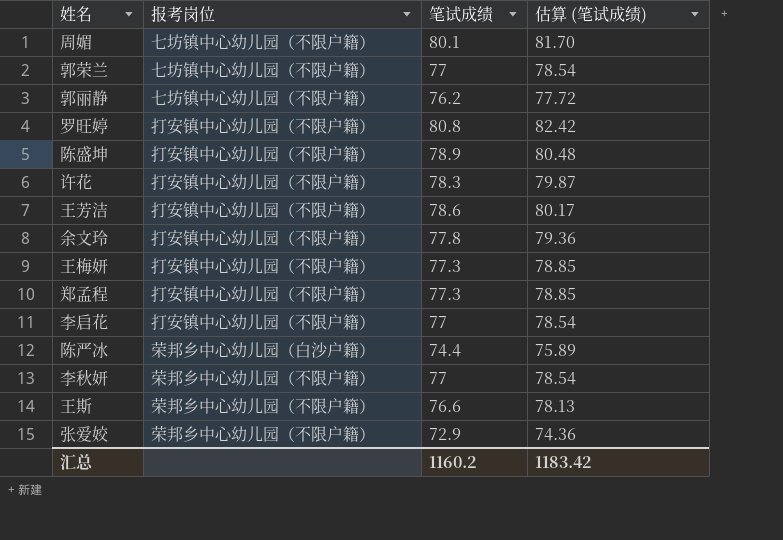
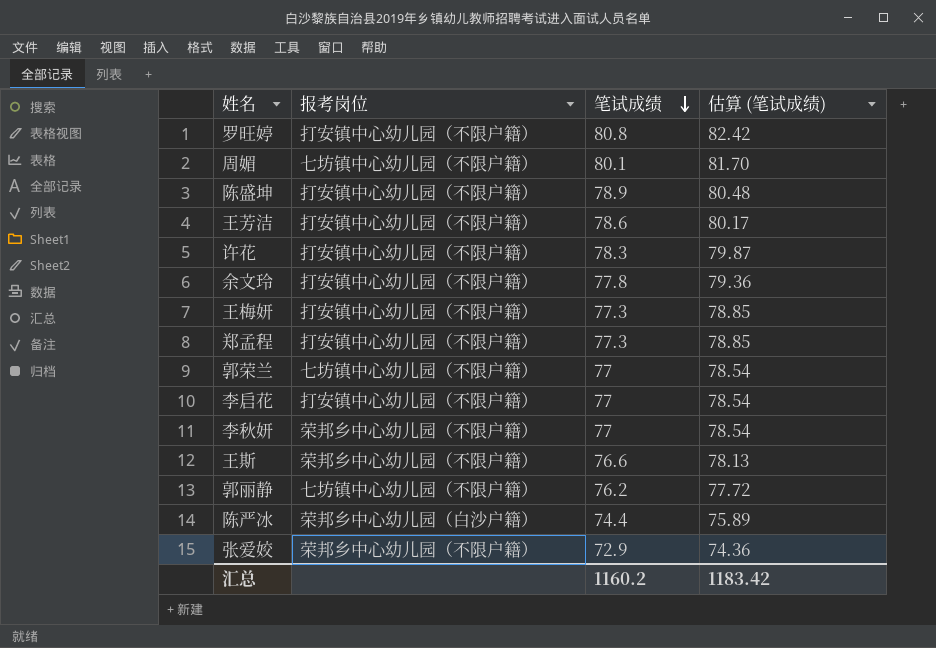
row order: none -> 笔试成绩 descending

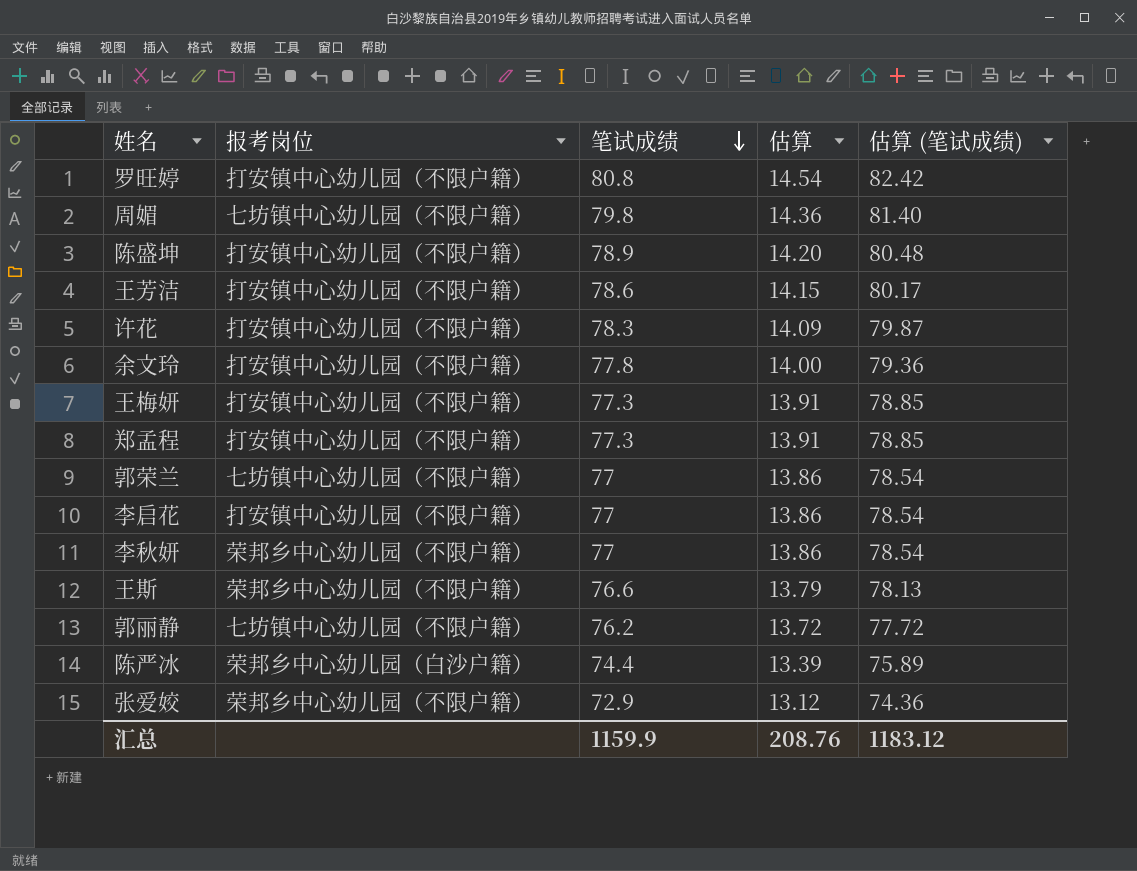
column 估算 | formula: none -> [笔试成绩] * 0.18
周媚 | 笔试成绩: 80.1 -> 79.8
周媚 | 估算 (笔试成绩): 81.70 -> 81.40
汇总 | 笔试成绩: 1160.2 -> 1159.9
汇总 | 估算 (笔试成绩): 1183.42 -> 1183.12

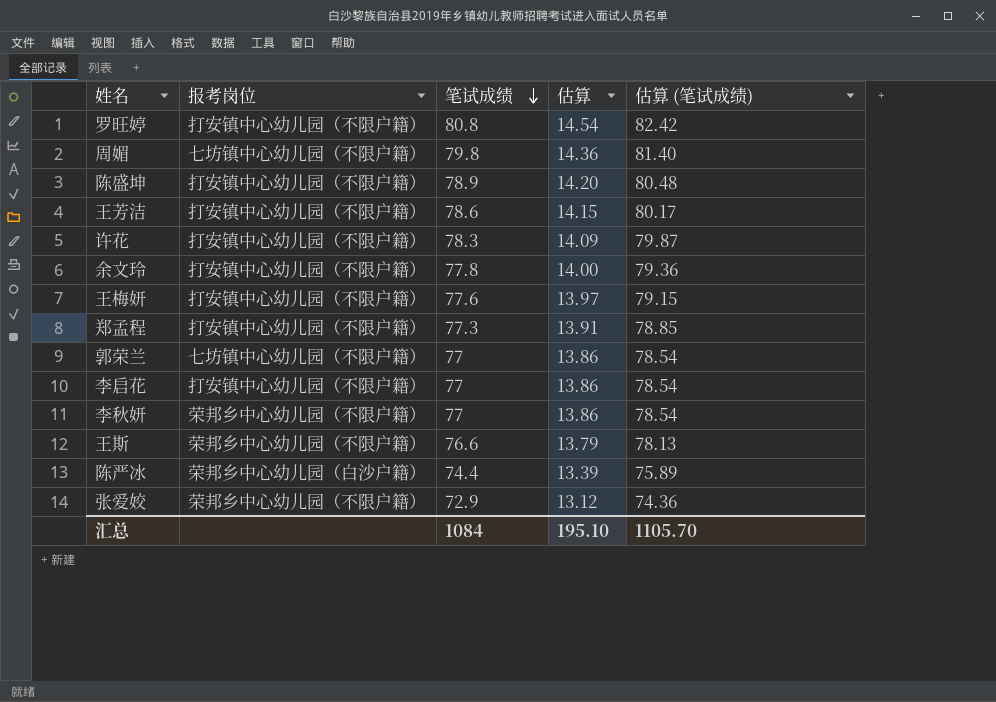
row 郭丽静: 七坊镇中心幼儿园（不限户籍） | 76.2 | 13.72 | 77.72 -> none
王梅妍 | 笔试成绩: 77.3 -> 77.6
王梅妍 | 估算: 13.91 -> 13.97
王梅妍 | 估算 (笔试成绩): 78.85 -> 79.15
汇总 | 笔试成绩: 1159.9 -> 1084
汇总 | 估算: 208.76 -> 195.10
汇总 | 估算 (笔试成绩): 1183.12 -> 1105.70

